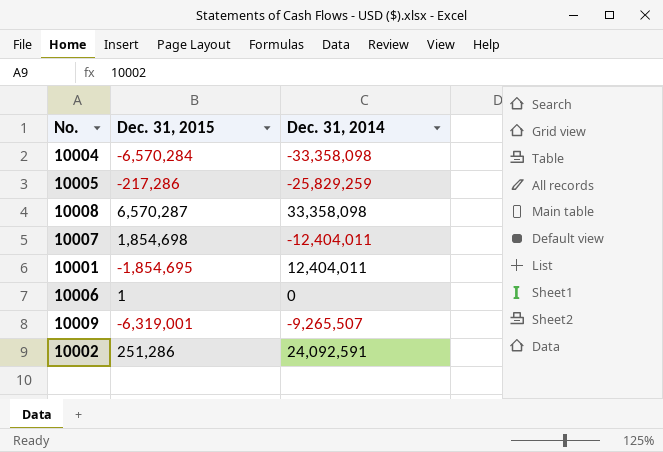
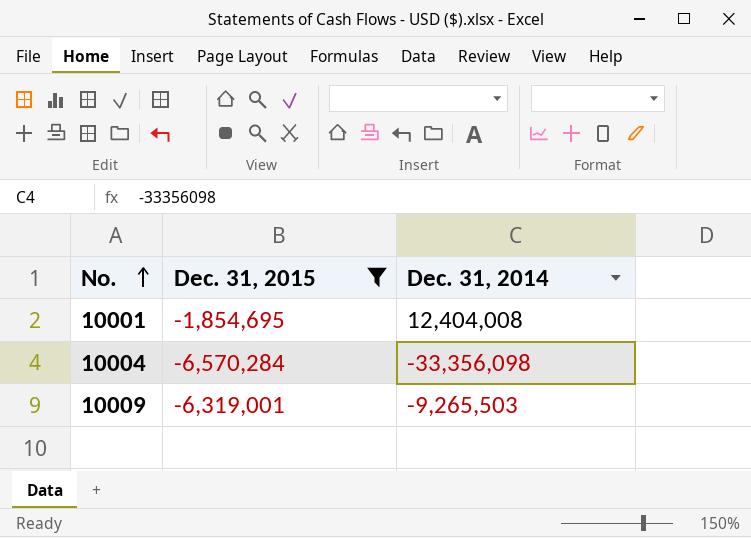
filter: none -> Dec. 31, 2015 <= -1,854,695
row order: none -> No. ascending
10001 | Dec. 31, 2014: 12,404,011 -> 12,404,008
10004 | Dec. 31, 2014: -33,358,098 -> -33,356,098
10009 | Dec. 31, 2014: -9,265,507 -> -9,265,503

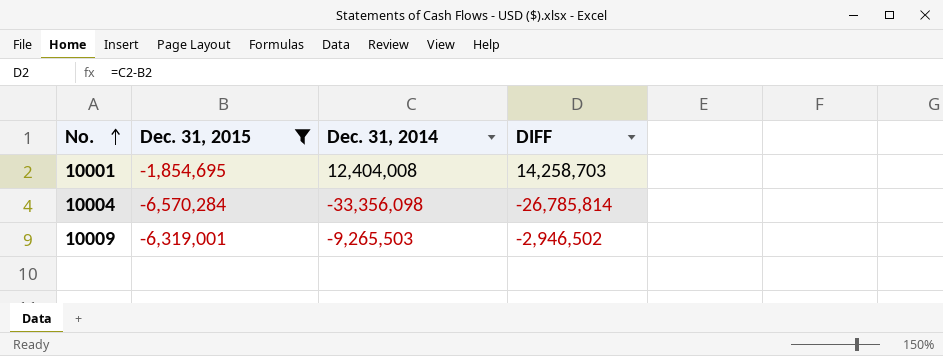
column DIFF | formula: none -> [Dec. 31, 2014] - [Dec. 31, 2015]

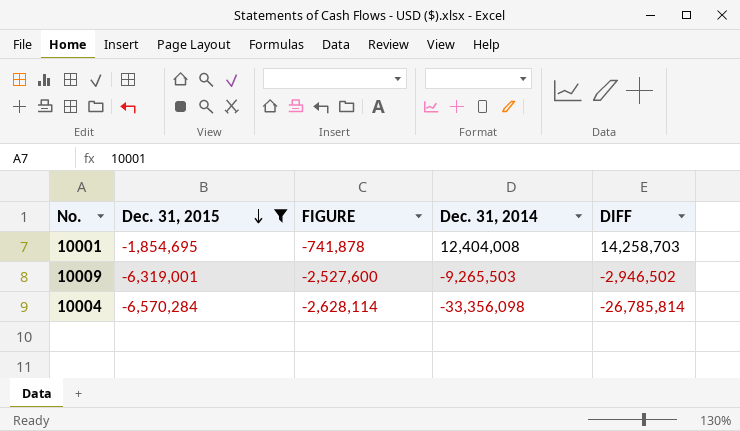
row order: No. ascending -> Dec. 31, 2015 descending
column FIGURE | formula: none -> [Dec. 31, 2015] * 0.4

